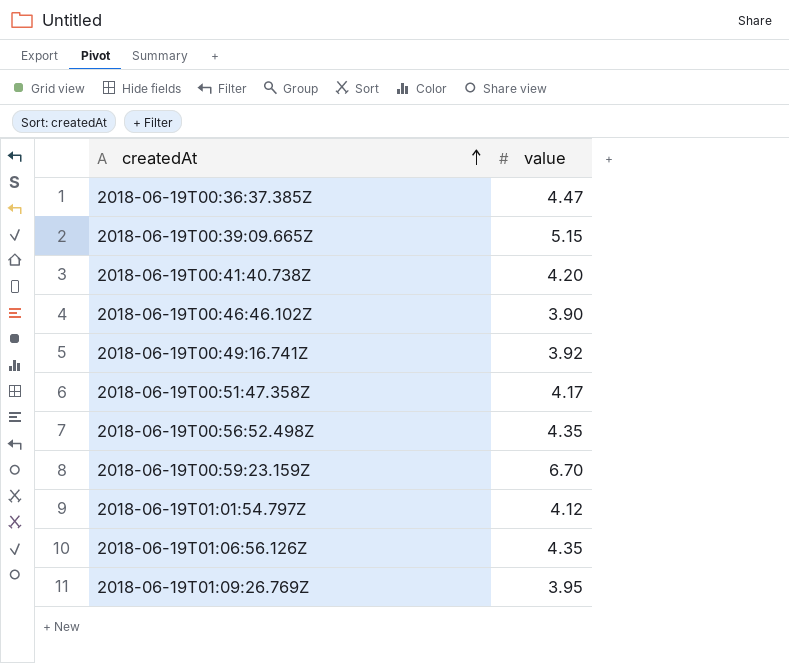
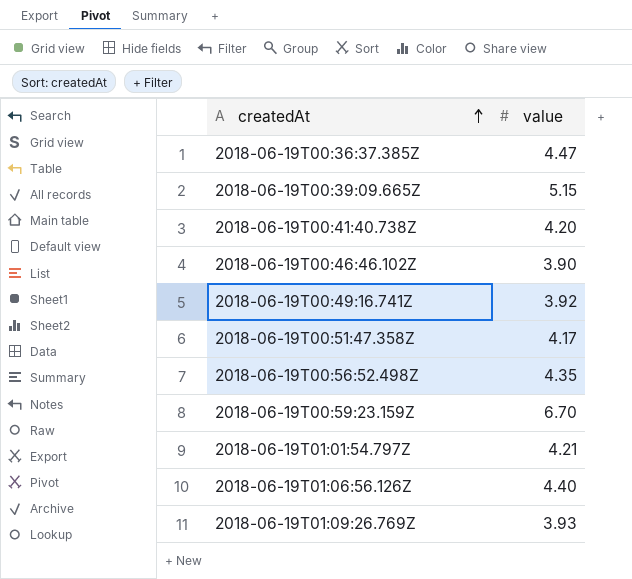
2018-06-19T01:01:54.797Z | value: 4.12 -> 4.21
2018-06-19T01:06:56.126Z | value: 4.35 -> 4.40
2018-06-19T01:09:26.769Z | value: 3.95 -> 3.93

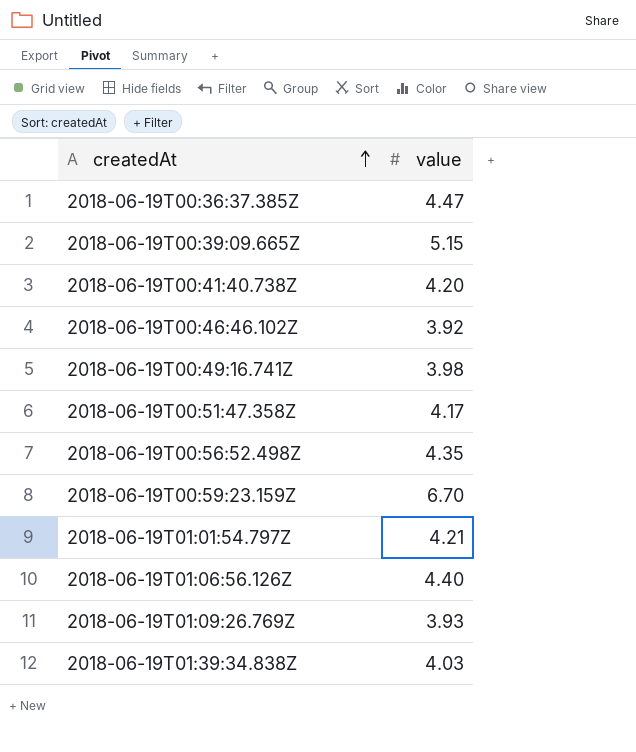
2018-06-19T00:46:46.102Z | value: 3.90 -> 3.92
2018-06-19T00:49:16.741Z | value: 3.92 -> 3.98
row 2018-06-19T01:39:34.838Z: none -> 4.03

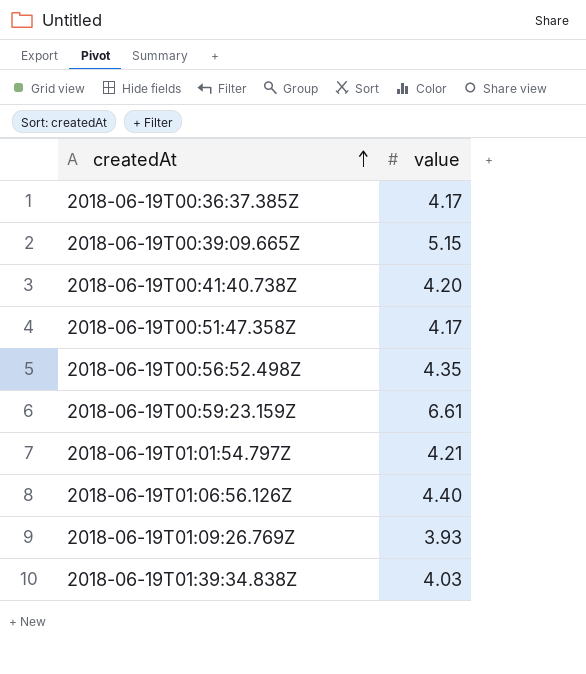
row 2018-06-19T00:46:46.102Z: 3.92 -> none
row 2018-06-19T00:49:16.741Z: 3.98 -> none
2018-06-19T00:36:37.385Z | value: 4.47 -> 4.17
2018-06-19T00:59:23.159Z | value: 6.70 -> 6.61

